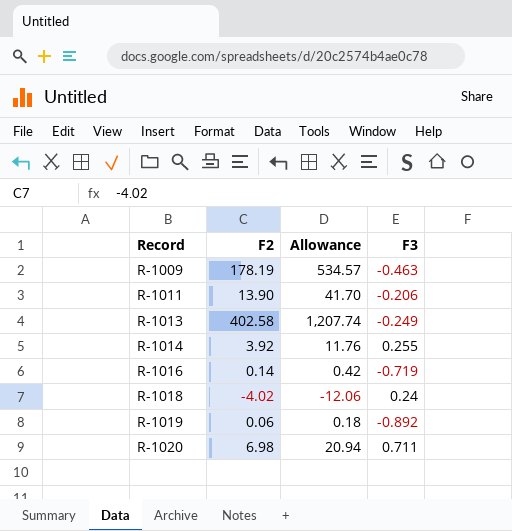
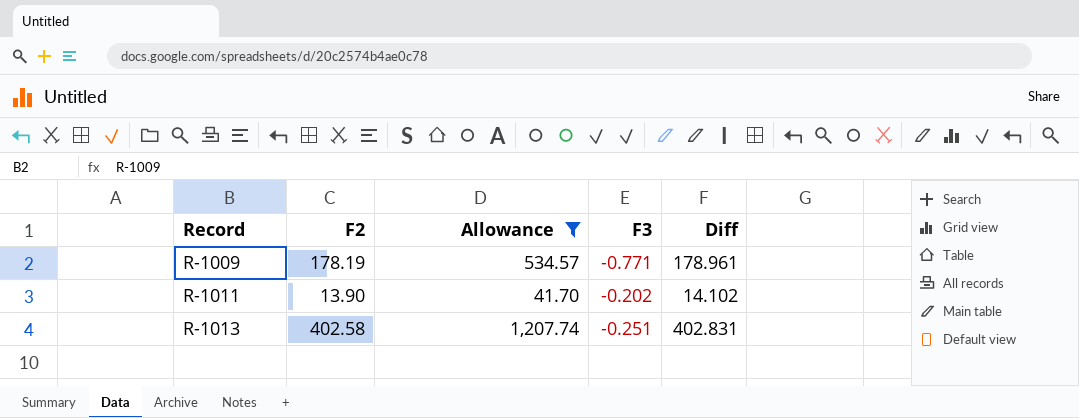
filter: none -> Allowance >= 41.70
column Diff | formula: none -> [F2] - [F3]
R-1009 | F3: -0.463 -> -0.771
R-1011 | F3: -0.206 -> -0.202
R-1013 | F3: -0.249 -> -0.251

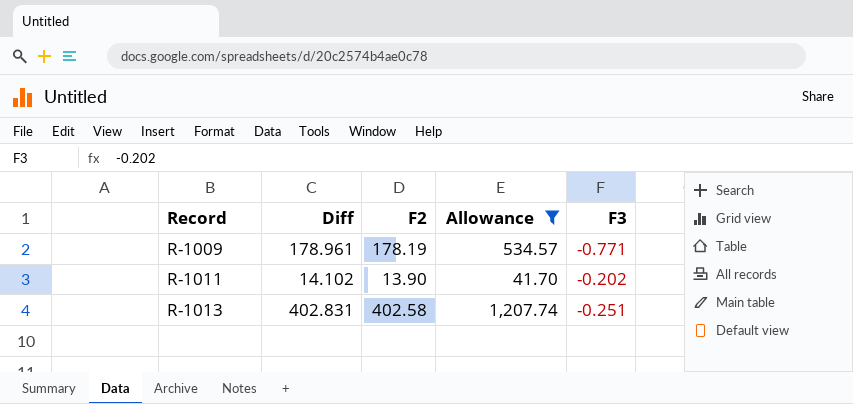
column Diff | position: 5 -> 2

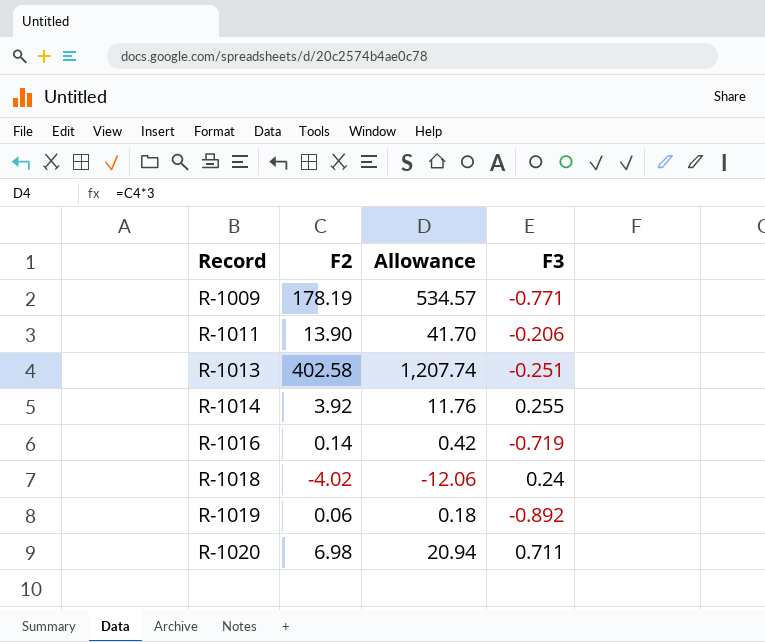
filter: Allowance >= 41.70 -> none
column Diff | formula: [F2] - [F3] -> none
R-1011 | F3: -0.202 -> -0.206

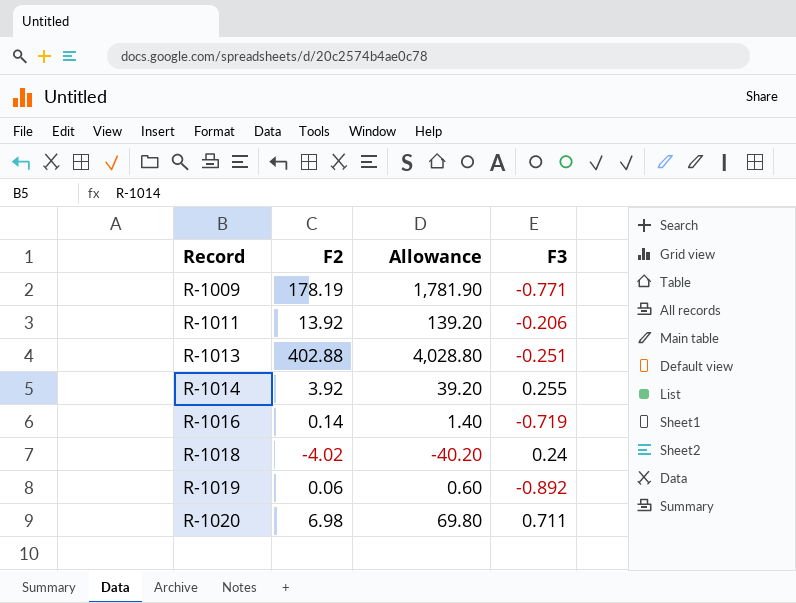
column Allowance | formula: [F2] * 3 -> [F2] * 10
R-1011 | F2: 13.90 -> 13.92
R-1013 | F2: 402.58 -> 402.88

